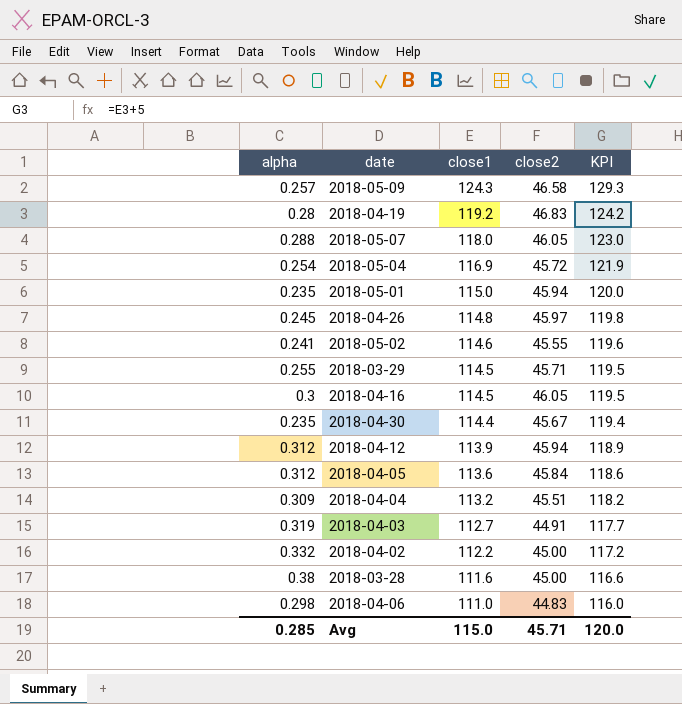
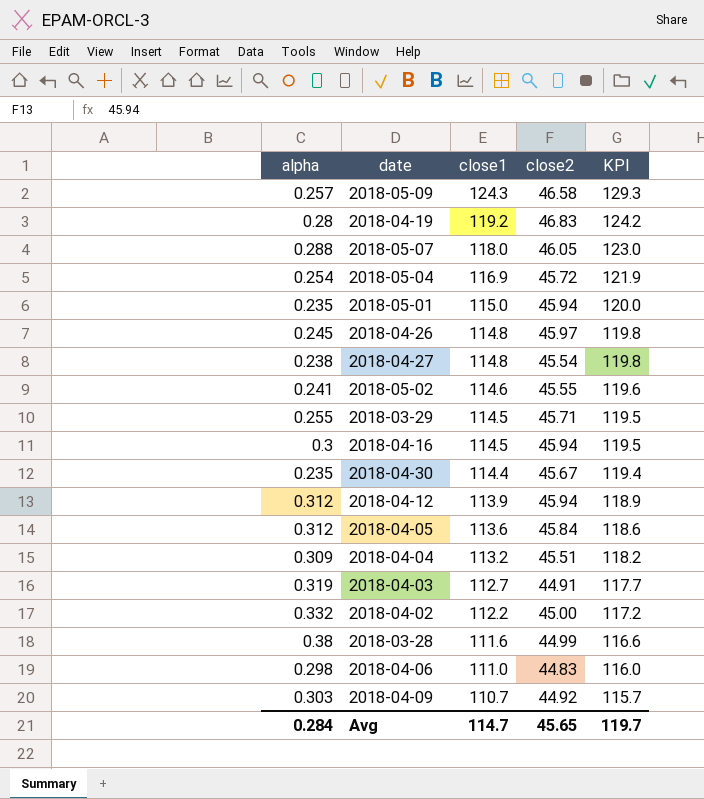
row 2018-04-27: none -> 0.238 | 114.8 | 45.54 | 119.8
2018-04-16 | close2: 46.05 -> 45.94
2018-03-28 | close2: 45.00 -> 44.99
row 2018-04-09: none -> 0.303 | 110.7 | 44.92 | 115.7
Avg | alpha: 0.285 -> 0.284
Avg | close1: 115.0 -> 114.7
Avg | close2: 45.71 -> 45.65
Avg | KPI: 120.0 -> 119.7

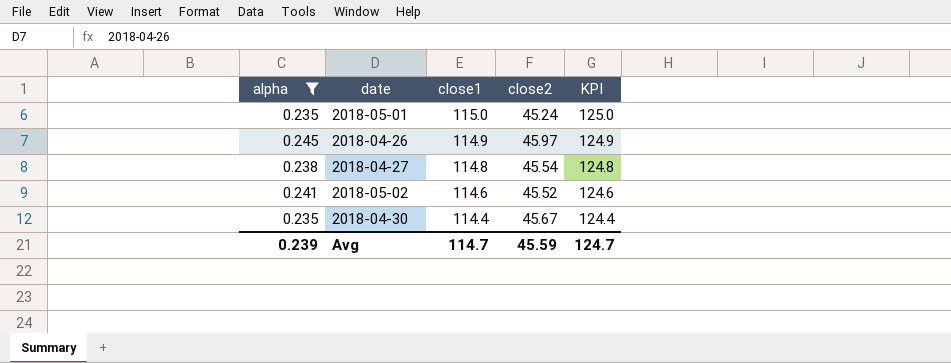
filter: none -> alpha <= 0.245
column KPI | formula: [close1] + 5 -> [close1] + 10
2018-05-01 | close2: 45.94 -> 45.24
2018-04-26 | close1: 114.8 -> 114.9
2018-05-02 | close2: 45.55 -> 45.52
Avg | alpha: 0.284 -> 0.239
Avg | close2: 45.65 -> 45.59
Avg | KPI: 119.7 -> 124.7

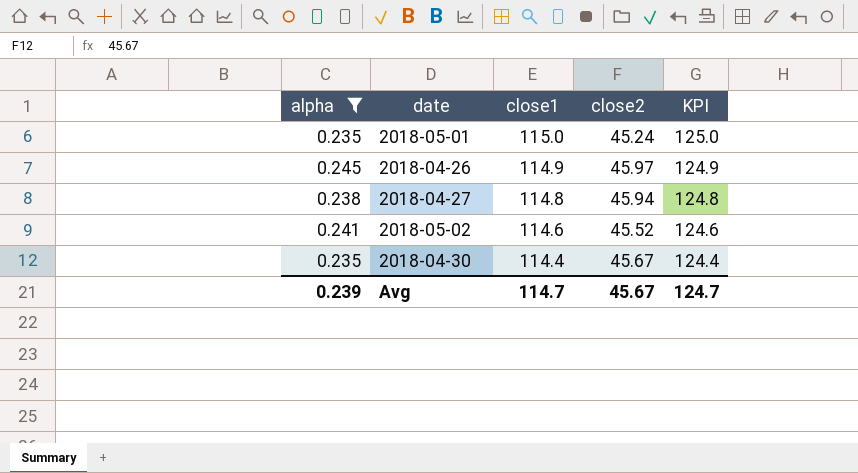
2018-04-27 | close2: 45.54 -> 45.94
Avg | close2: 45.59 -> 45.67

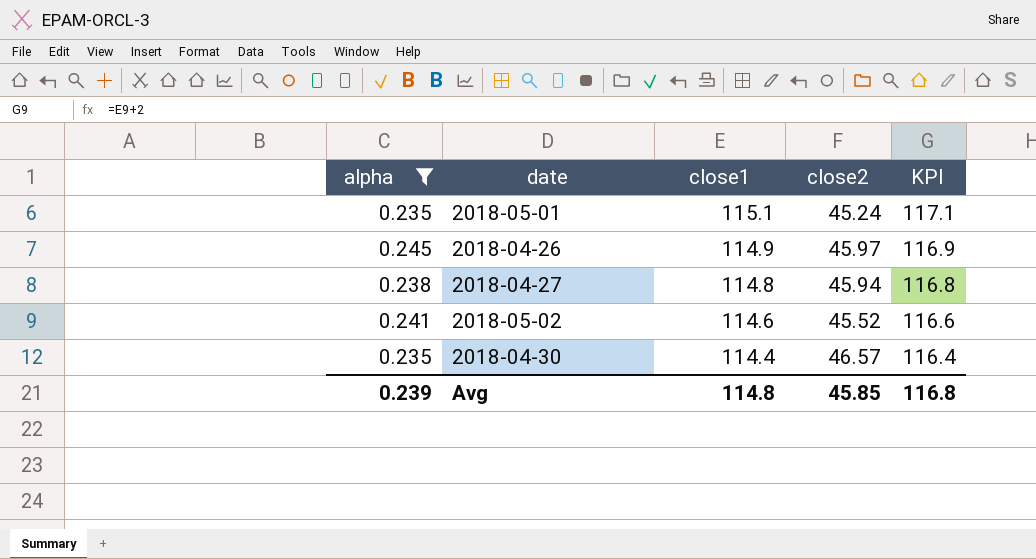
column KPI | formula: [close1] + 10 -> [close1] + 2
2018-05-01 | close1: 115.0 -> 115.1
2018-04-30 | close2: 45.67 -> 46.57
Avg | close1: 114.7 -> 114.8
Avg | close2: 45.67 -> 45.85
Avg | KPI: 124.7 -> 116.8

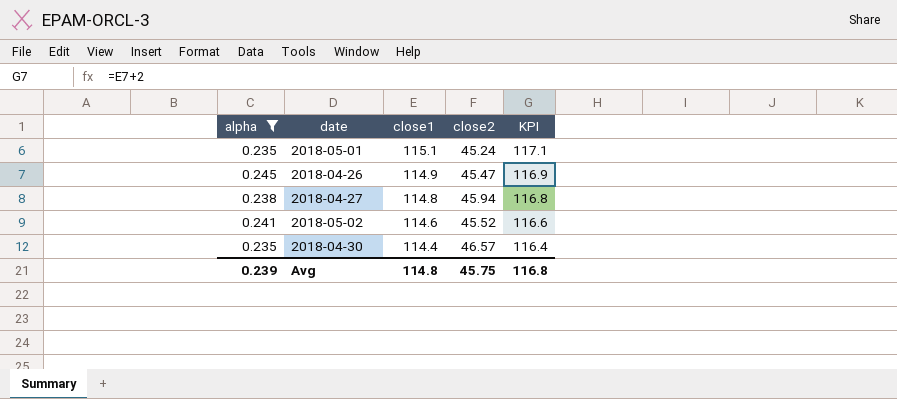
2018-04-26 | close2: 45.97 -> 45.47
Avg | close2: 45.85 -> 45.75

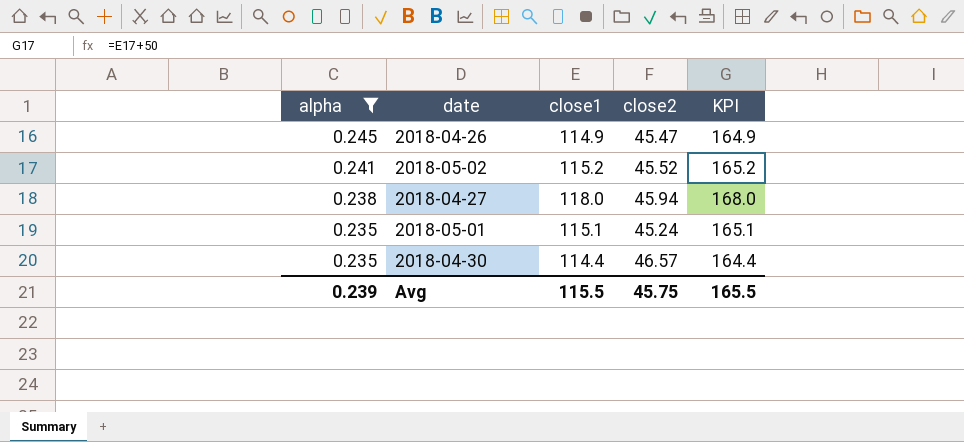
row order: close1 descending -> alpha descending
column KPI | formula: [close1] + 2 -> [close1] + 50
2018-05-02 | close1: 114.6 -> 115.2
2018-04-27 | close1: 114.8 -> 118.0
Avg | close1: 114.8 -> 115.5
Avg | KPI: 116.8 -> 165.5

